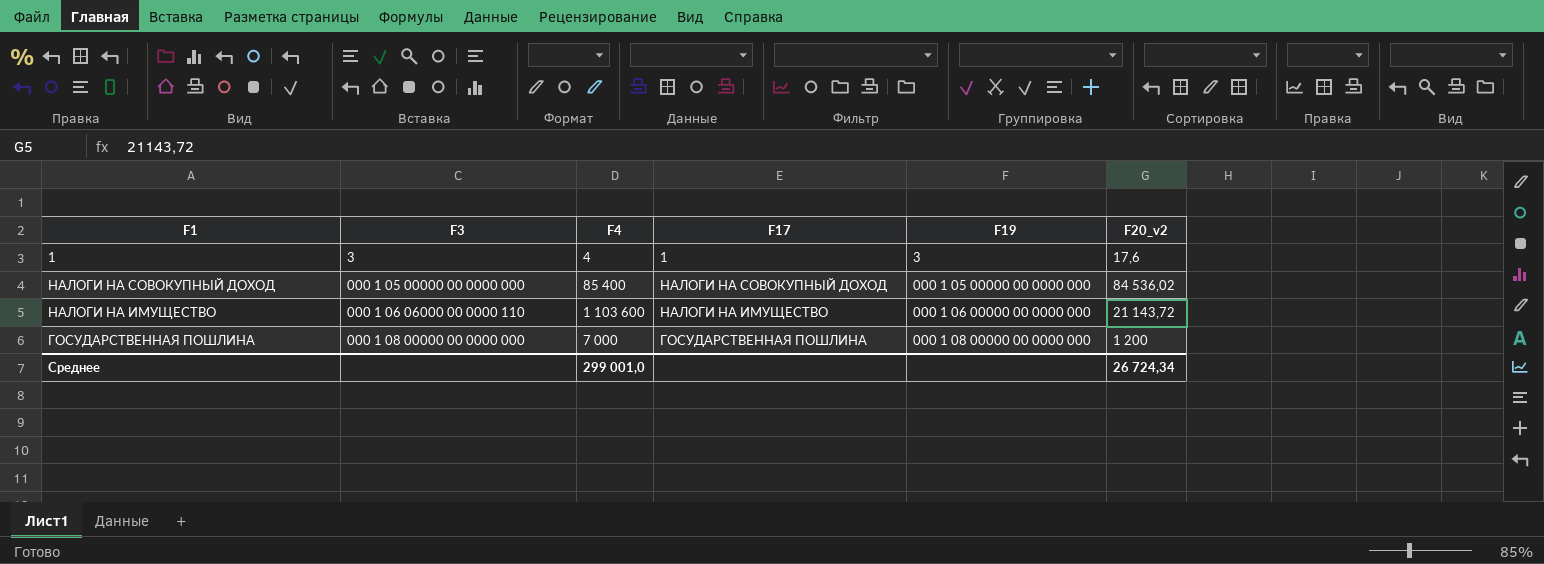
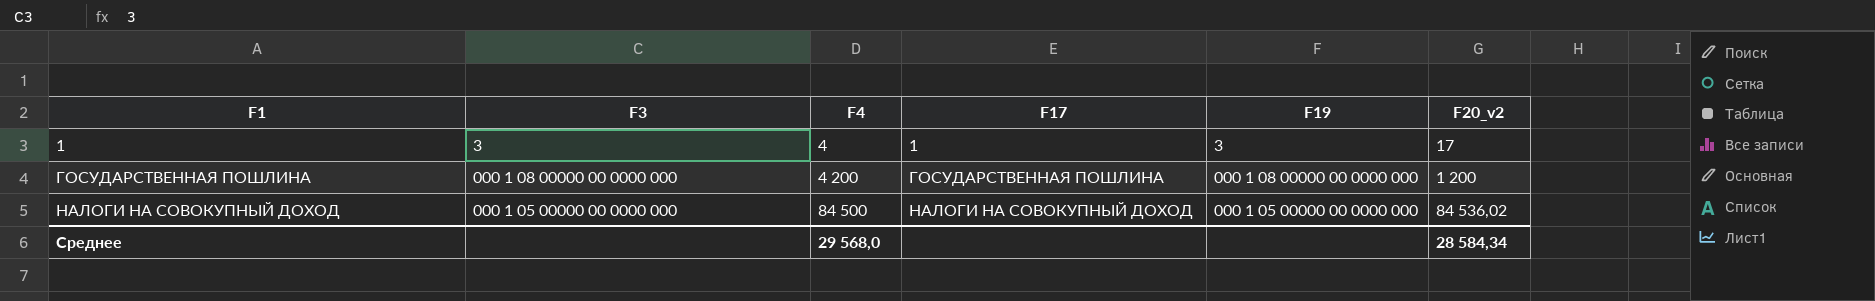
row order: none -> F1 ascending
row НАЛОГИ НА ИМУЩЕСТВО: 000 1 06 06000 00 0000 110 | 1 103 600 | НАЛОГИ НА ИМУЩЕСТВО | 000 1 06 00000 00 0000 000 | 21 143,72 -> none
1 | F20_v2: 17,6 -> 17
ГОСУДАРСТВЕННАЯ ПОШЛИНА | F4: 7 000 -> 4 200
НАЛОГИ НА СОВОКУПНЫЙ ДОХОД | F4: 85 400 -> 84 500
Среднее | F4: 299 001,0 -> 29 568,0
Среднее | F20_v2: 26 724,34 -> 28 584,34

